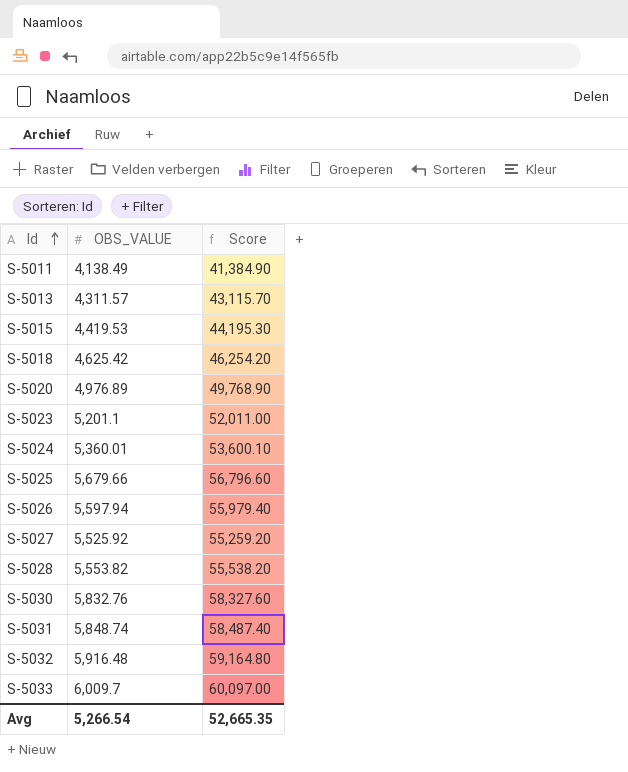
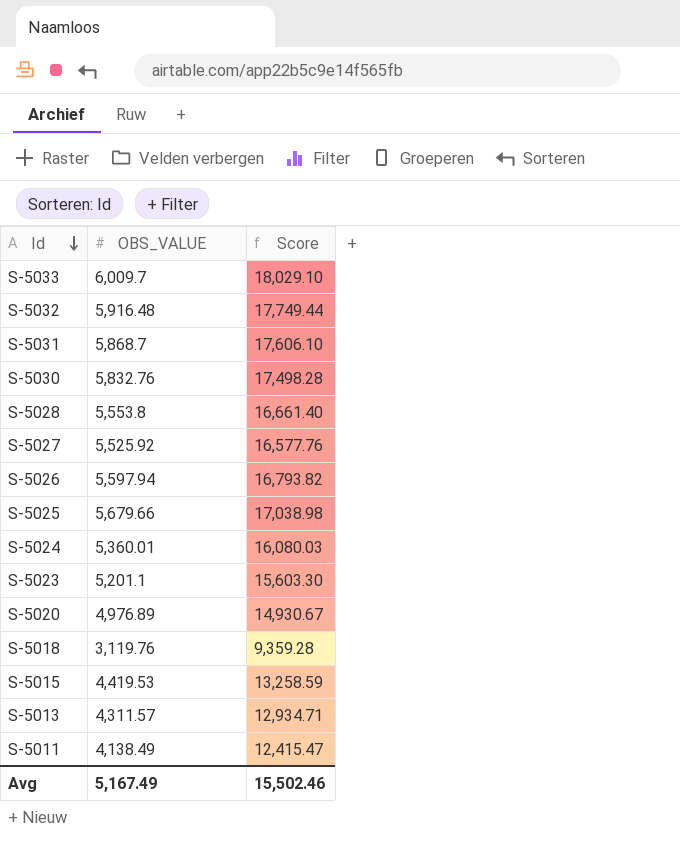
row order: Id ascending -> Id descending
column Score | formula: [OBS_VALUE] * 10 -> [OBS_VALUE] * 3
S-5031 | OBS_VALUE: 5,848.74 -> 5,868.7
S-5028 | OBS_VALUE: 5,553.82 -> 5,553.8
S-5018 | OBS_VALUE: 4,625.42 -> 3,119.76
Avg | OBS_VALUE: 5,266.54 -> 5,167.49
Avg | Score: 52,665.35 -> 15,502.46

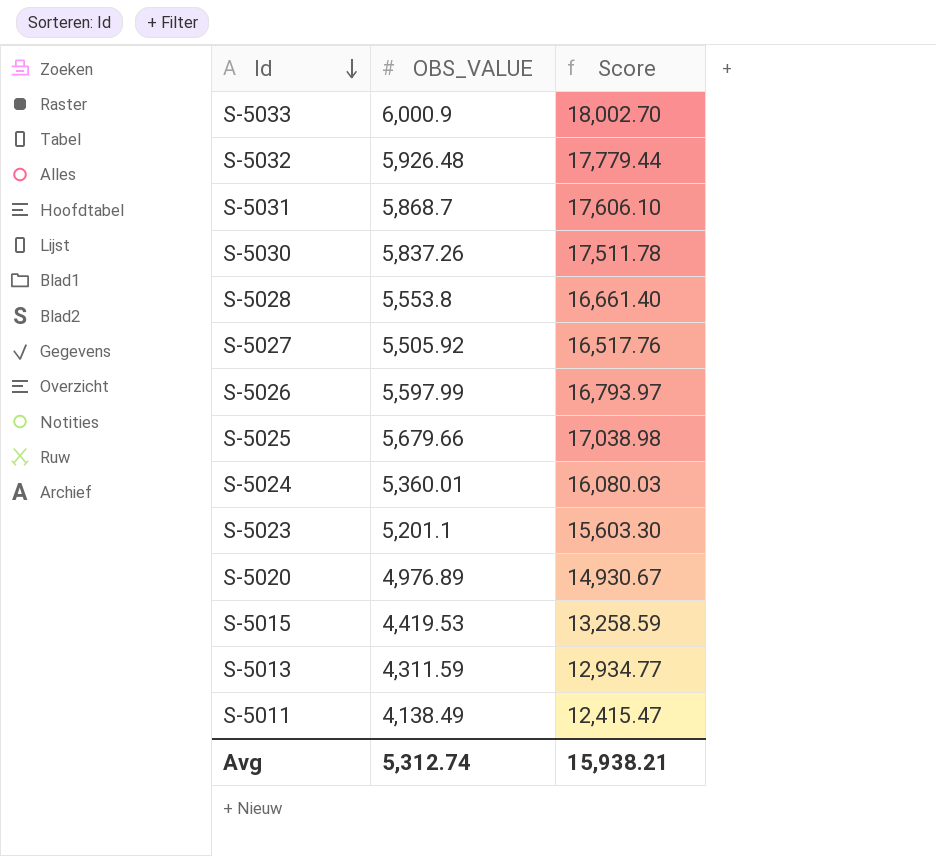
row S-5018: 3,119.76 | 9,359.28 -> none
S-5033 | OBS_VALUE: 6,009.7 -> 6,000.9
S-5033 | Score: 18,029.10 -> 18,002.70
S-5032 | OBS_VALUE: 5,916.48 -> 5,926.48
S-5032 | Score: 17,749.44 -> 17,779.44
S-5030 | OBS_VALUE: 5,832.76 -> 5,837.26
S-5030 | Score: 17,498.28 -> 17,511.78
S-5027 | OBS_VALUE: 5,525.92 -> 5,505.92
S-5027 | Score: 16,577.76 -> 16,517.76
S-5026 | OBS_VALUE: 5,597.94 -> 5,597.99
S-5026 | Score: 16,793.82 -> 16,793.97
S-5013 | OBS_VALUE: 4,311.57 -> 4,311.59
S-5013 | Score: 12,934.71 -> 12,934.77
Avg | OBS_VALUE: 5,167.49 -> 5,312.74
Avg | Score: 15,502.46 -> 15,938.21

